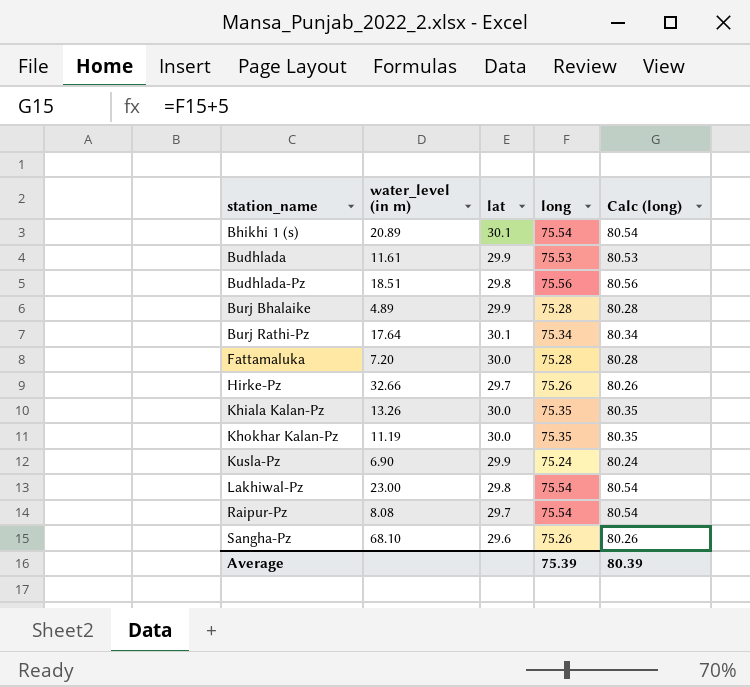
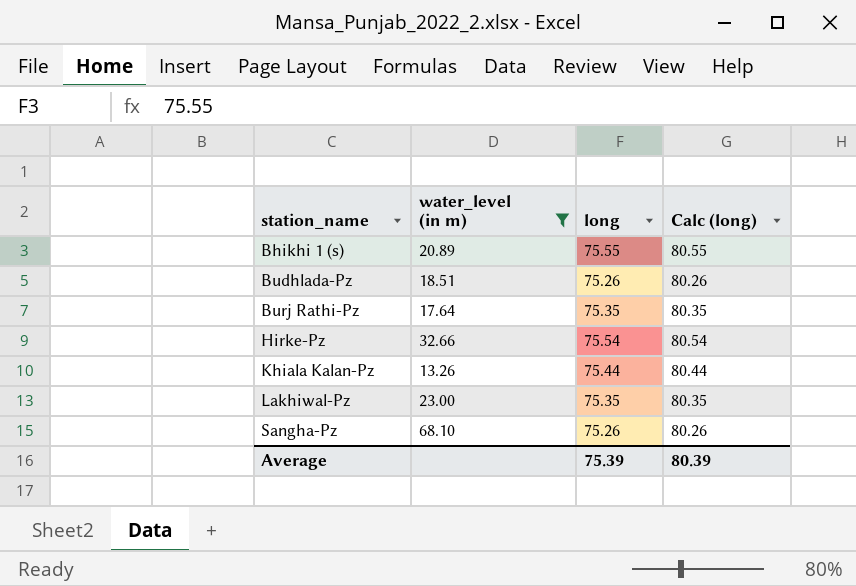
filter: none -> water_level (in m) >= 13.26
column lat | position: 3 -> none
Bhikhi 1 (s) | long: 75.54 -> 75.55
Bhikhi 1 (s) | Calc (long): 80.54 -> 80.55
Budhlada-Pz | long: 75.56 -> 75.26
Budhlada-Pz | Calc (long): 80.56 -> 80.26
Burj Rathi-Pz | long: 75.34 -> 75.35
Burj Rathi-Pz | Calc (long): 80.34 -> 80.35
Hirke-Pz | long: 75.26 -> 75.54
Hirke-Pz | Calc (long): 80.26 -> 80.54
Khiala Kalan-Pz | long: 75.35 -> 75.44
Khiala Kalan-Pz | Calc (long): 80.35 -> 80.44
Lakhiwal-Pz | long: 75.54 -> 75.35
Lakhiwal-Pz | Calc (long): 80.54 -> 80.35

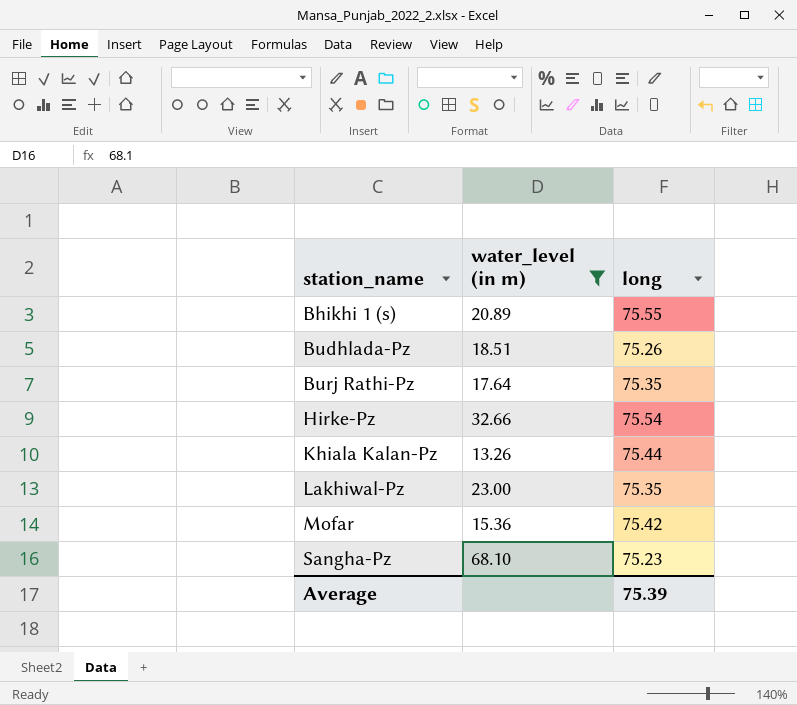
column Calc (long) | formula: [long] + 5 -> none
row Mofar: none -> 15.36 | 75.42
Sangha-Pz | long: 75.26 -> 75.23

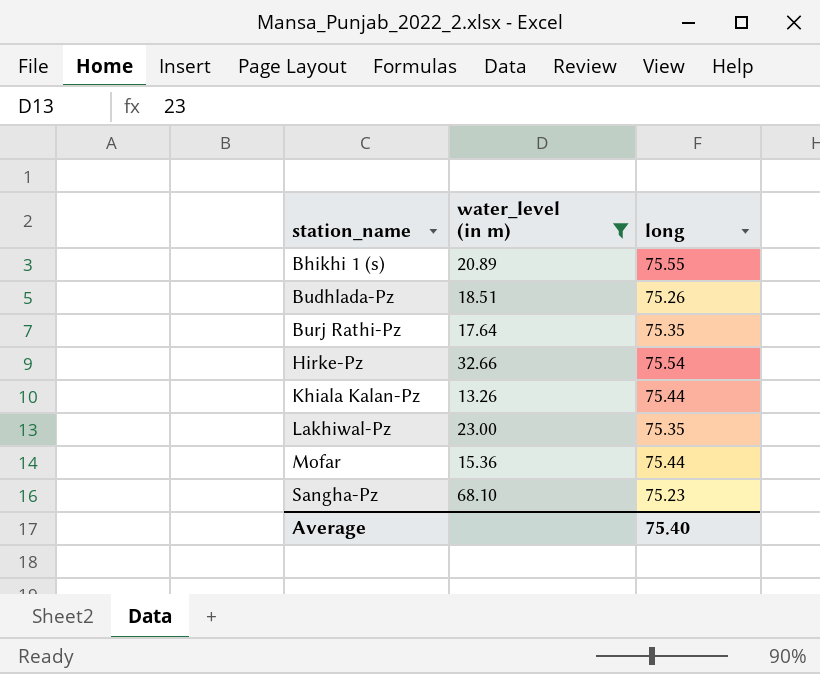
Mofar | long: 75.42 -> 75.44
Average | long: 75.39 -> 75.40

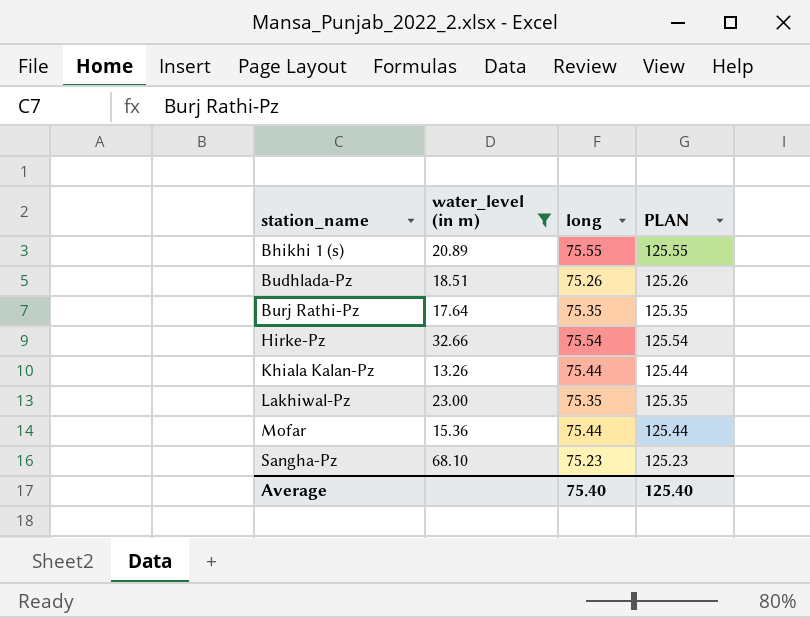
column PLAN | formula: none -> [long] + 50

